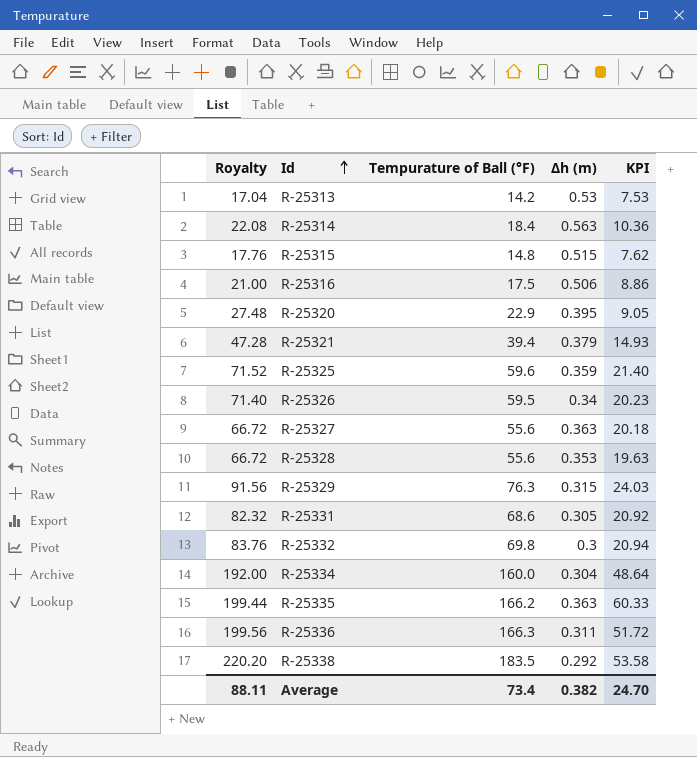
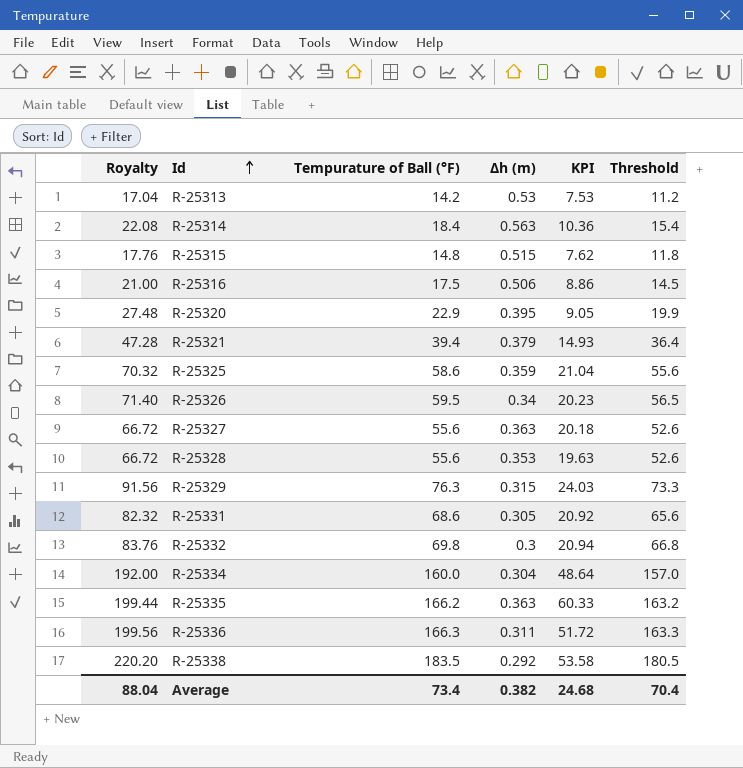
column Threshold | formula: none -> [Tempurature of Ball (°F)] - 3
R-25325 | Royalty: 71.52 -> 70.32
R-25325 | Tempurature of Ball (°F): 59.6 -> 58.6
R-25325 | KPI: 21.40 -> 21.04
Average | Royalty: 88.11 -> 88.04
Average | KPI: 24.70 -> 24.68

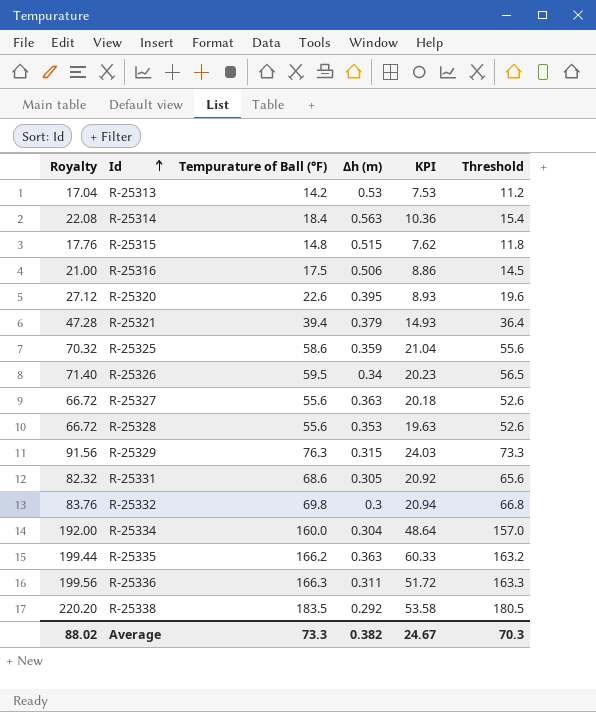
R-25320 | Royalty: 27.48 -> 27.12
R-25320 | Tempurature of Ball (°F): 22.9 -> 22.6
R-25320 | KPI: 9.05 -> 8.93
R-25320 | Threshold: 19.9 -> 19.6
Average | Royalty: 88.04 -> 88.02
Average | Tempurature of Ball (°F): 73.4 -> 73.3
Average | KPI: 24.68 -> 24.67
Average | Threshold: 70.4 -> 70.3

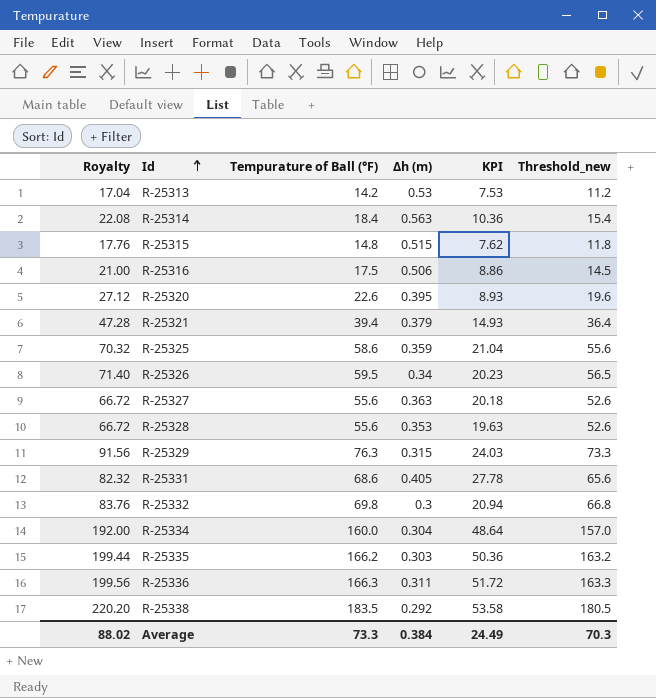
column name: Threshold -> Threshold_new
R-25331 | Δh (m): 0.305 -> 0.405
R-25331 | KPI: 20.92 -> 27.78
R-25335 | Δh (m): 0.363 -> 0.303
R-25335 | KPI: 60.33 -> 50.36
Average | Δh (m): 0.382 -> 0.384
Average | KPI: 24.67 -> 24.49

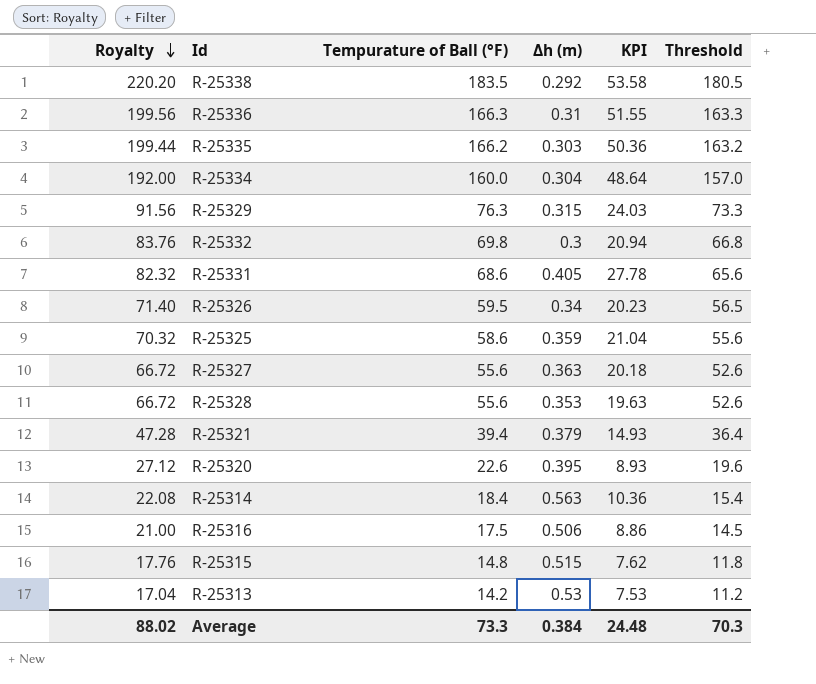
row order: Id ascending -> Royalty descending
column name: Threshold_new -> Threshold
R-25336 | Δh (m): 0.311 -> 0.31
R-25336 | KPI: 51.72 -> 51.55
Average | KPI: 24.49 -> 24.48

